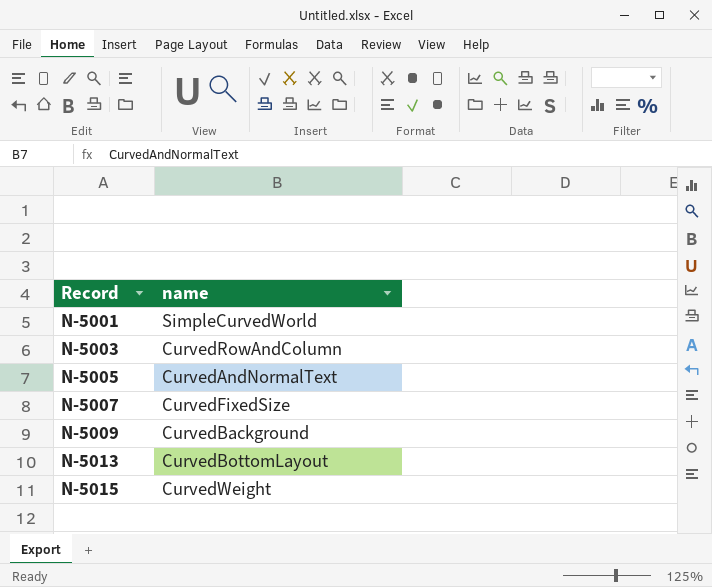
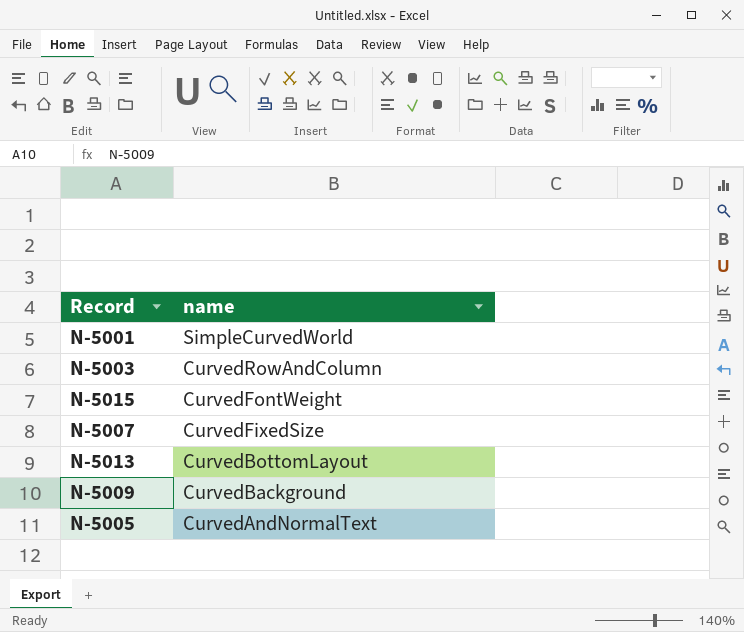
row order: Record ascending -> name descending
N-5015 | name: CurvedWeight -> CurvedFontWeight

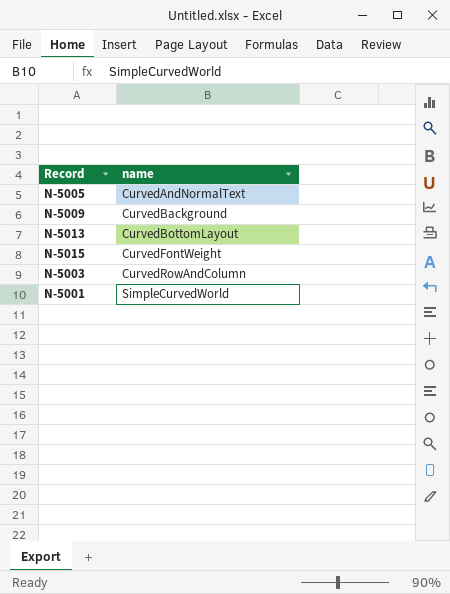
row order: name descending -> name ascending
row N-5007: CurvedFixedSize -> none

